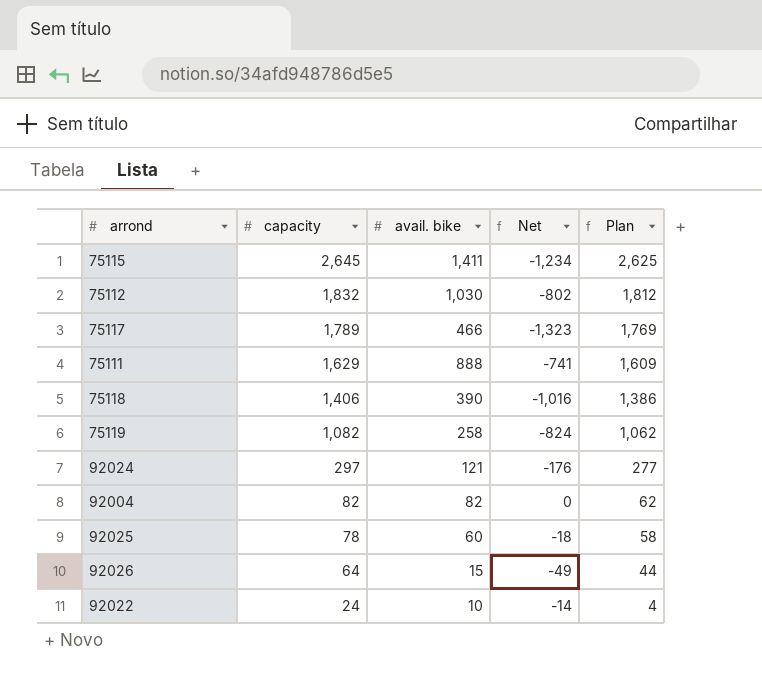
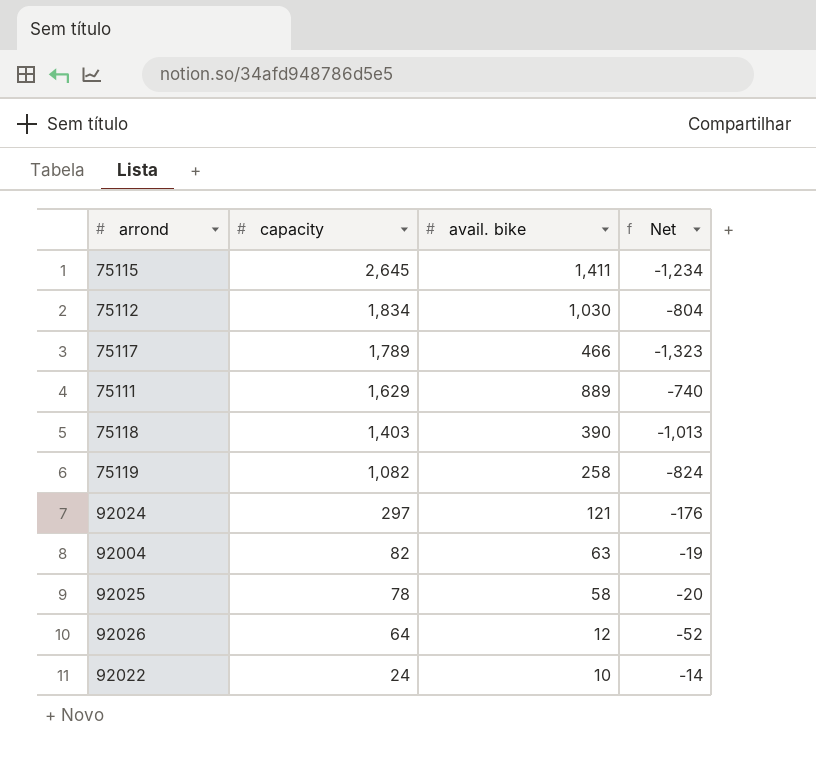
column Plan | formula: [capacity] - 20 -> none
75112 | capacity: 1,832 -> 1,834
75112 | Net: -802 -> -804
75111 | avail. bike: 888 -> 889
75111 | Net: -741 -> -740
75118 | capacity: 1,406 -> 1,403
75118 | Net: -1,016 -> -1,013
92004 | avail. bike: 82 -> 63
92004 | Net: 0 -> -19
92025 | avail. bike: 60 -> 58
92025 | Net: -18 -> -20
92026 | avail. bike: 15 -> 12
92026 | Net: -49 -> -52

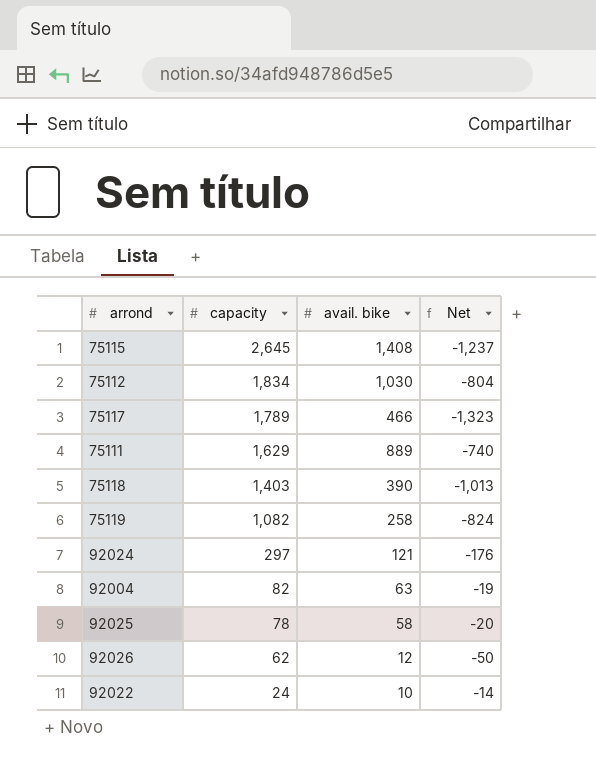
75115 | avail. bike: 1,411 -> 1,408
75115 | Net: -1,234 -> -1,237
92026 | capacity: 64 -> 62
92026 | Net: -52 -> -50

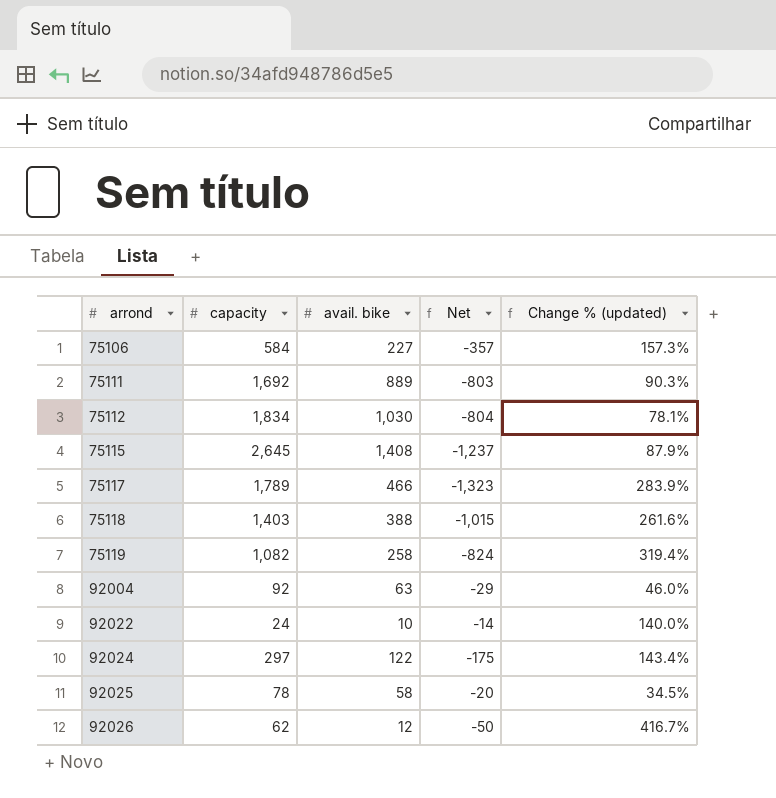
row order: capacity descending -> arrond ascending
column Change % (updated) | formula: none -> ([capacity] - [avail. bike]) / [avail. bike]
row 75106: none -> 584 | 227 | -357 | 157.3%
75111 | capacity: 1,629 -> 1,692
75111 | Net: -740 -> -803
75118 | avail. bike: 390 -> 388
75118 | Net: -1,013 -> -1,015
92004 | capacity: 82 -> 92
92004 | Net: -19 -> -29
92024 | avail. bike: 121 -> 122
92024 | Net: -176 -> -175

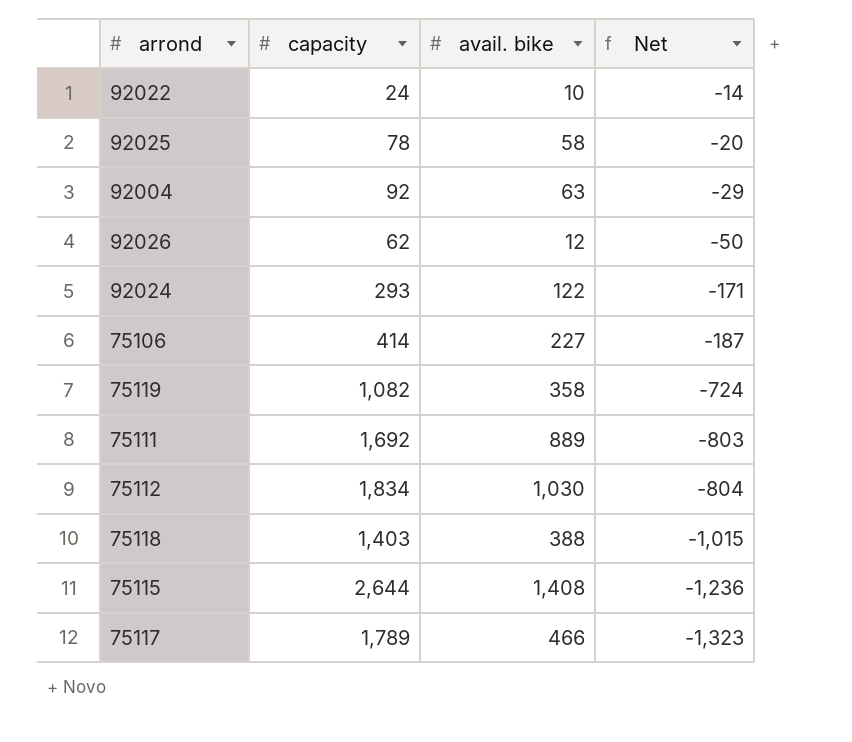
row order: arrond ascending -> Net descending
column Change % (updated) | formula: ([capacity] - [avail. bike]) / [avail. bike] -> none
92024 | capacity: 297 -> 293
92024 | Net: -175 -> -171
75106 | capacity: 584 -> 414
75106 | Net: -357 -> -187
75119 | avail. bike: 258 -> 358
75119 | Net: -824 -> -724
75115 | capacity: 2,645 -> 2,644
75115 | Net: -1,237 -> -1,236

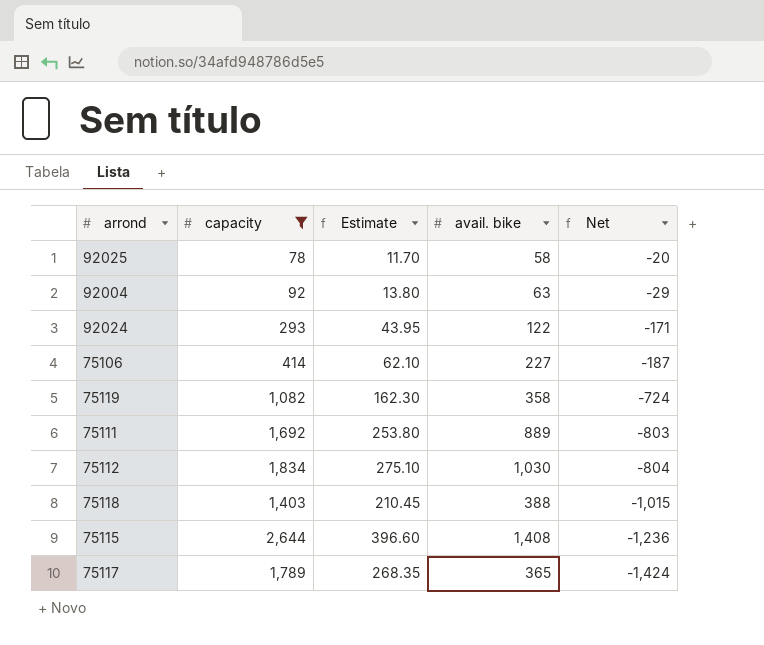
filter: none -> capacity >= 78
column Estimate | formula: none -> [capacity] * 0.15
75117 | avail. bike: 466 -> 365
75117 | Net: -1,323 -> -1,424

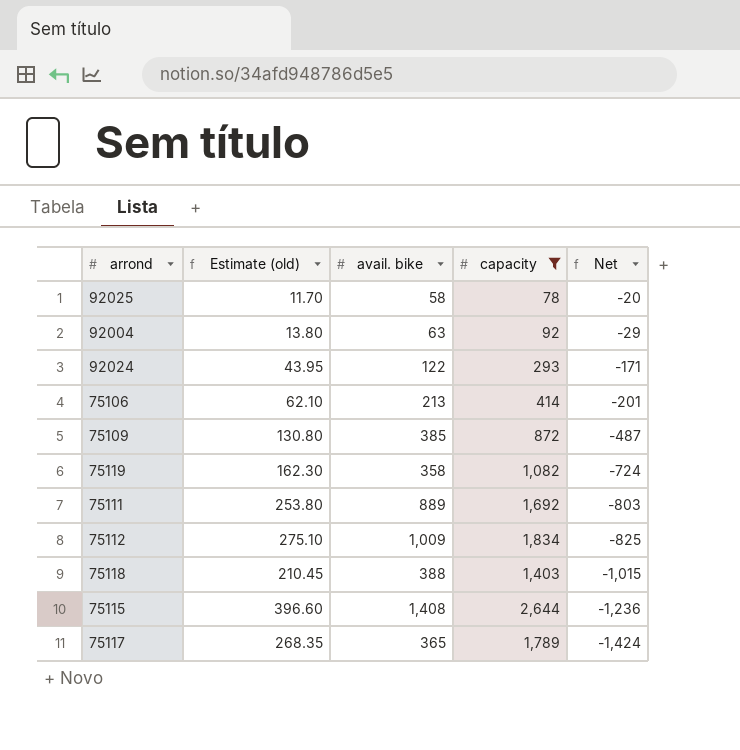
column name: Estimate -> Estimate (old)
column capacity | position: 2 -> 4
75106 | avail. bike: 227 -> 213
75106 | Net: -187 -> -201
row 75109: none -> 130.80 | 385 | 872 | -487
75112 | avail. bike: 1,030 -> 1,009
75112 | Net: -804 -> -825

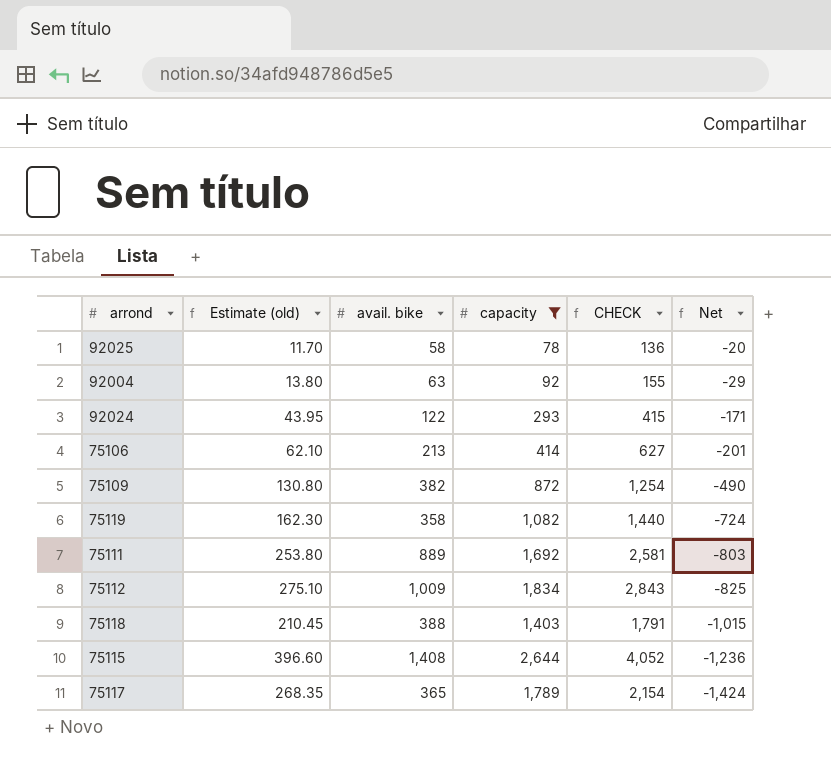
column CHECK | formula: none -> [avail. bike] + [capacity]
75109 | avail. bike: 385 -> 382
75109 | Net: -487 -> -490

